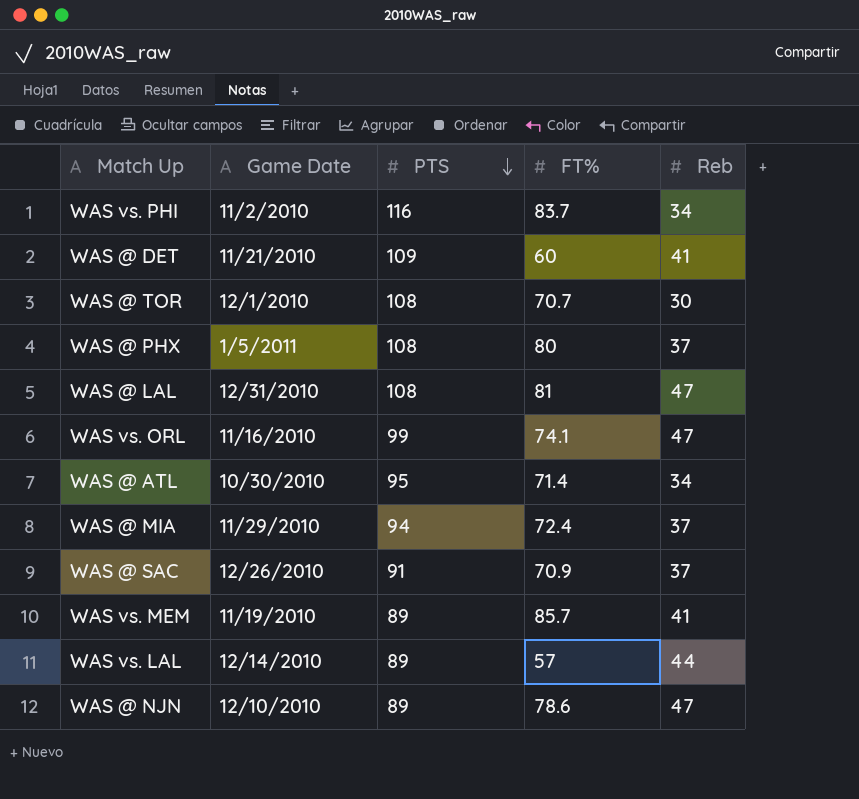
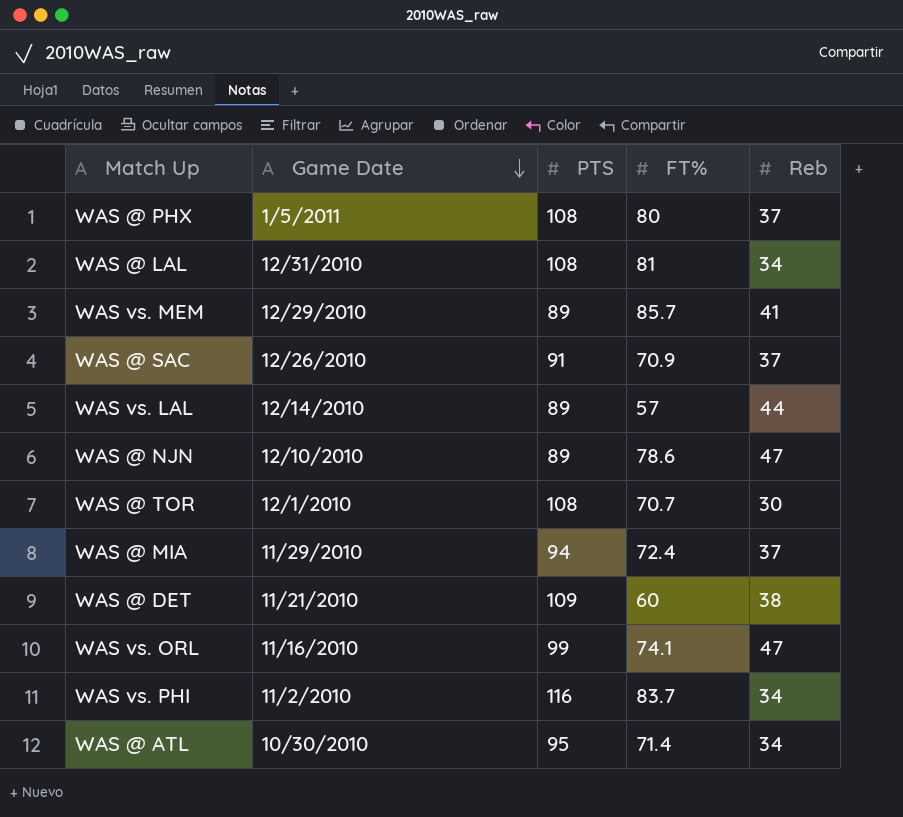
row order: PTS descending -> Game Date descending
WAS @ LAL | Reb: 47 -> 34
WAS vs. MEM | Game Date: 11/19/2010 -> 12/29/2010
WAS @ DET | Reb: 41 -> 38

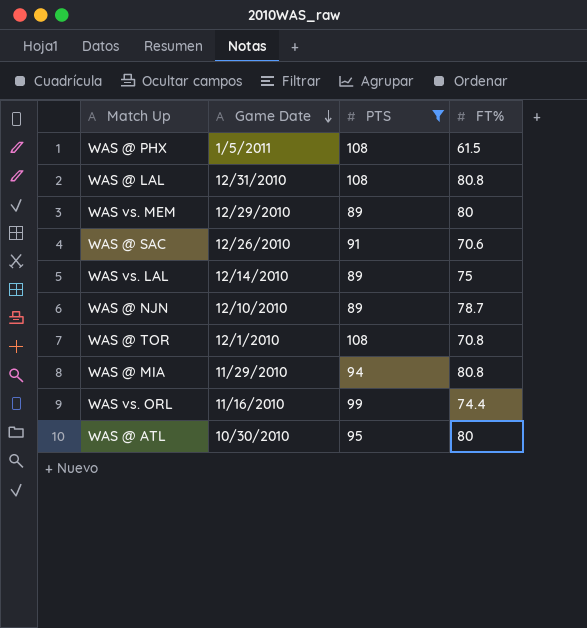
filter: none -> PTS <= 108
column Reb | position: 5 -> none
WAS @ PHX | FT%: 80 -> 61.5
WAS @ LAL | FT%: 81 -> 80.8
WAS vs. MEM | FT%: 85.7 -> 80
WAS @ SAC | FT%: 70.9 -> 70.6
WAS vs. LAL | FT%: 57 -> 75
WAS @ NJN | FT%: 78.6 -> 78.7
WAS @ TOR | FT%: 70.7 -> 70.8
WAS @ MIA | FT%: 72.4 -> 80.8
WAS vs. ORL | FT%: 74.1 -> 74.4
WAS @ ATL | FT%: 71.4 -> 80

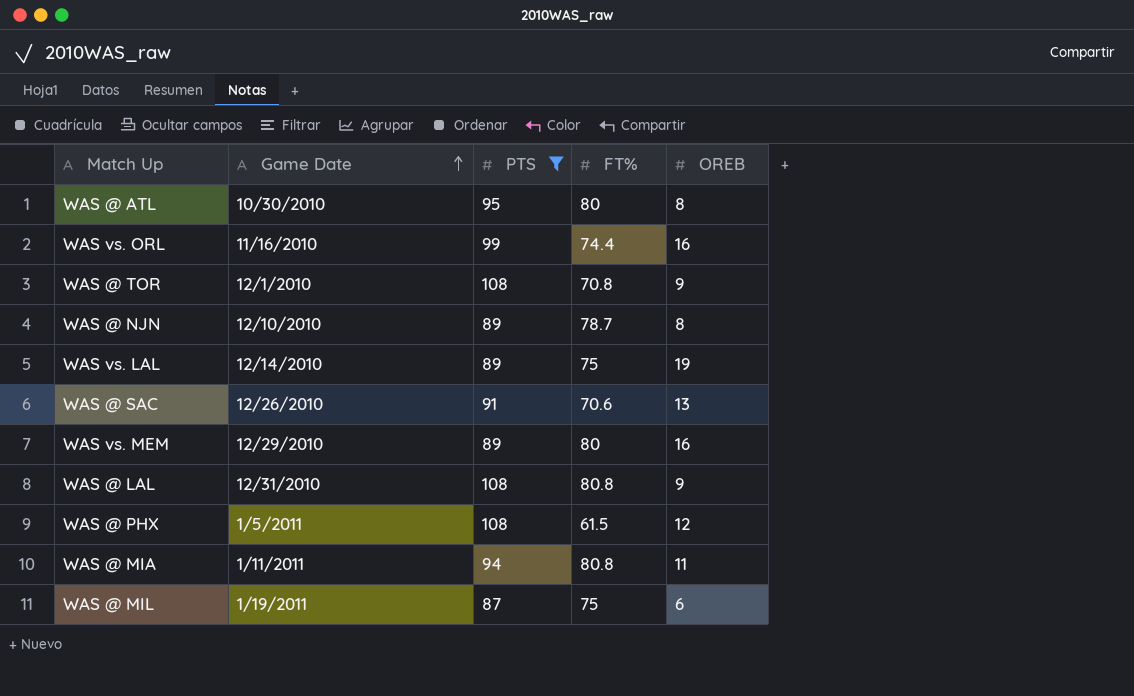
row order: Game Date descending -> Game Date ascending
column OREB | position: none -> 5
WAS @ MIA | Game Date: 11/29/2010 -> 1/11/2011
row WAS @ MIL: none -> 1/19/2011 | 87 | 75 | 6

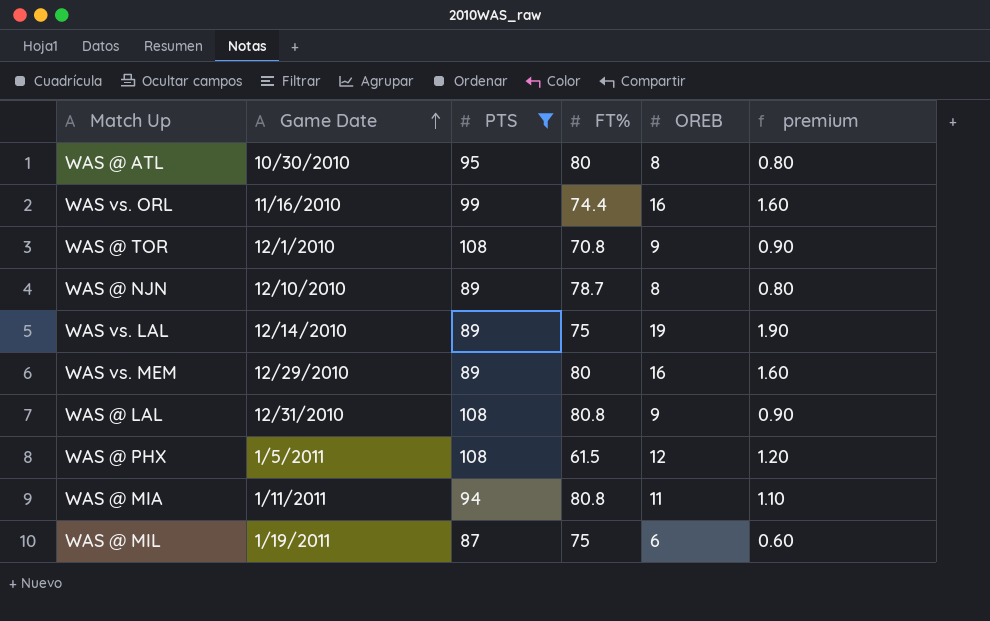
column premium | formula: none -> [OREB] * 0.1
row WAS @ SAC: 12/26/2010 | 91 | 70.6 | 13 -> none

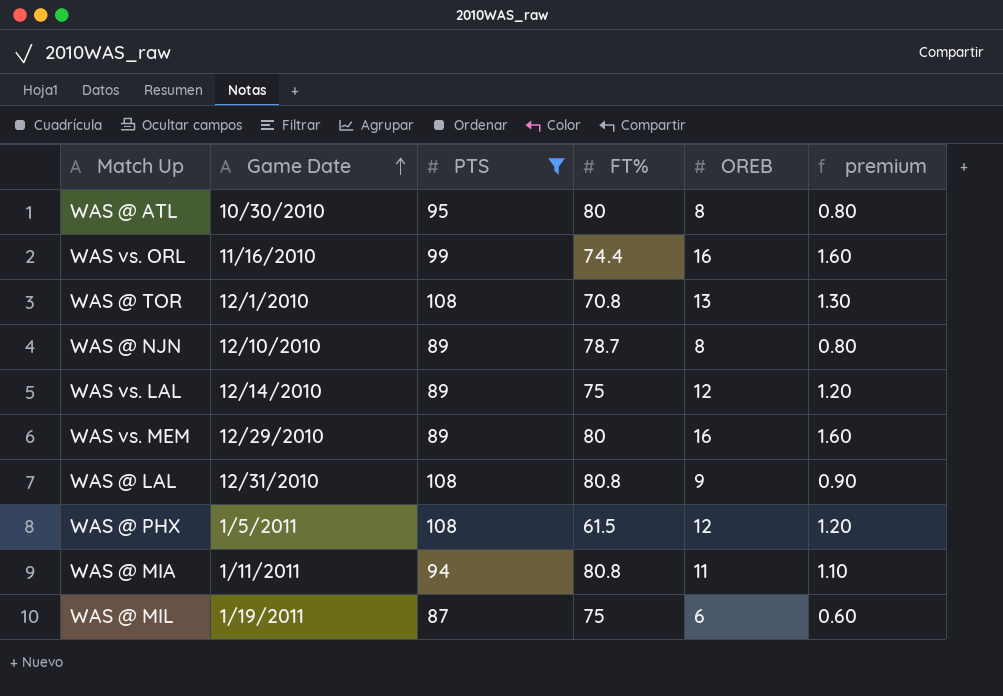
WAS @ TOR | OREB: 9 -> 13
WAS @ TOR | premium: 0.90 -> 1.30
WAS vs. LAL | OREB: 19 -> 12
WAS vs. LAL | premium: 1.90 -> 1.20

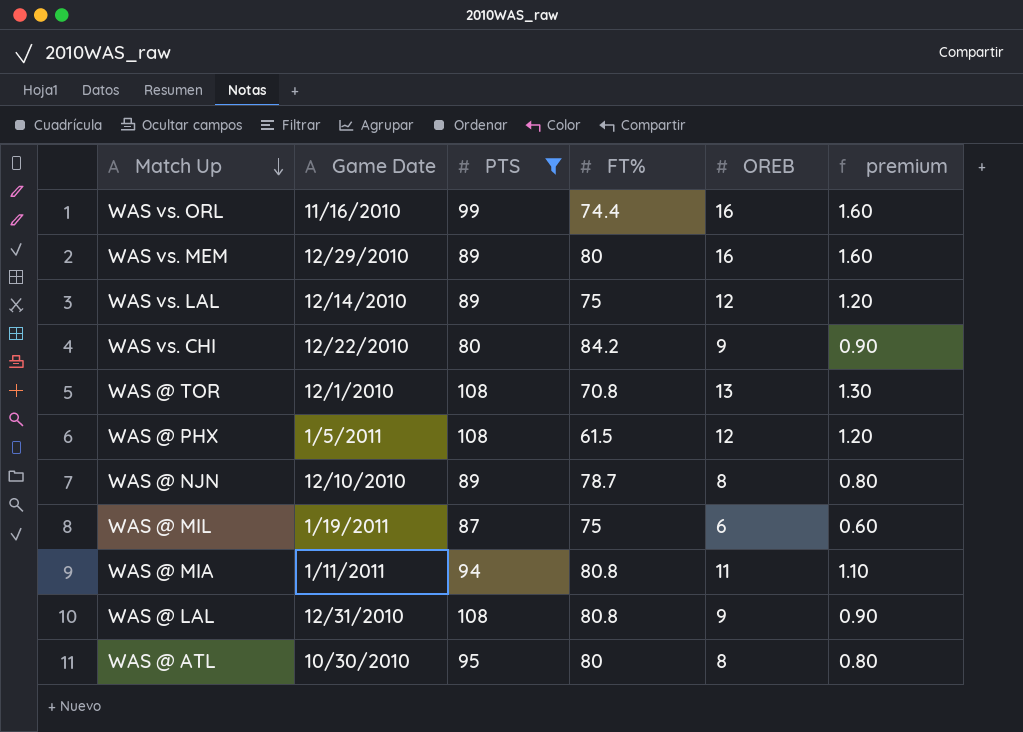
row order: Game Date ascending -> Match Up descending
row WAS vs. CHI: none -> 12/22/2010 | 80 | 84.2 | 9 | 0.90

